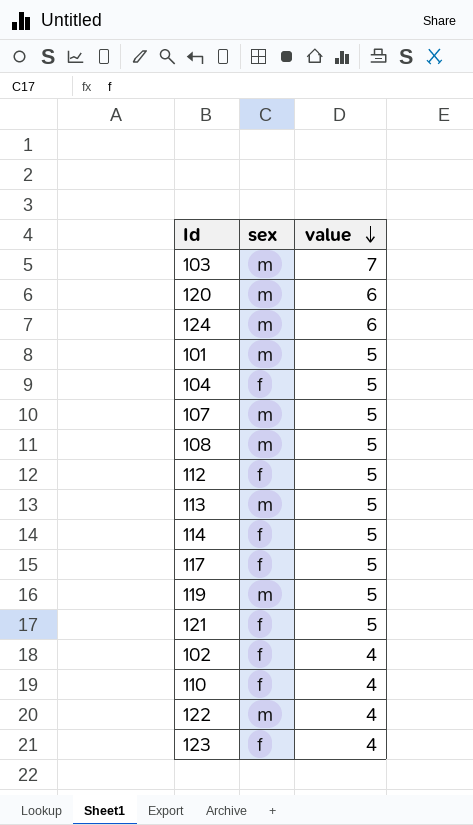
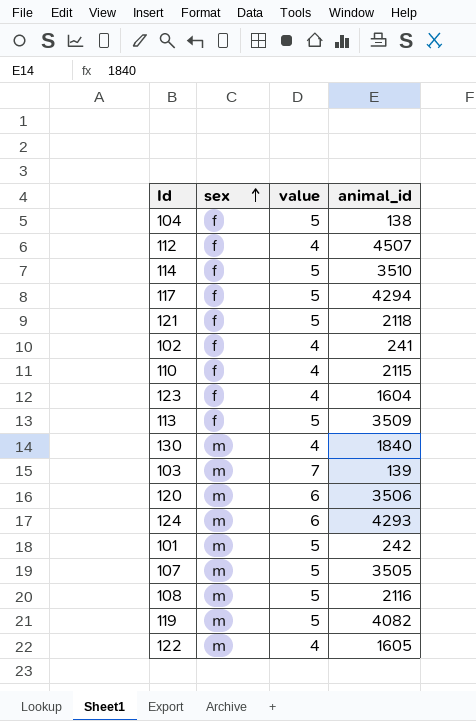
row order: value descending -> sex ascending
column animal_id | position: none -> 4
112 | value: 5 -> 4
113 | sex: m -> f
row 130: none -> m | 4 | 1840

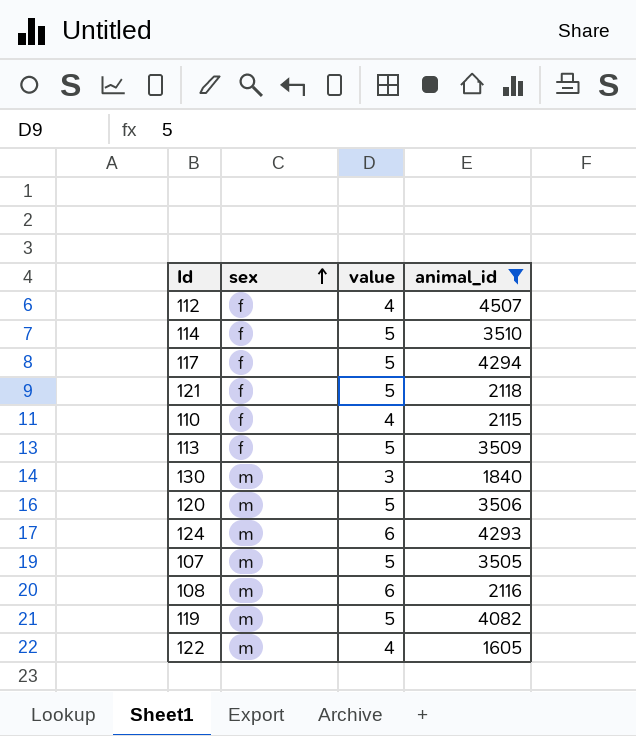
filter: none -> animal_id >= 1605
130 | value: 4 -> 3
120 | value: 6 -> 5
108 | value: 5 -> 6

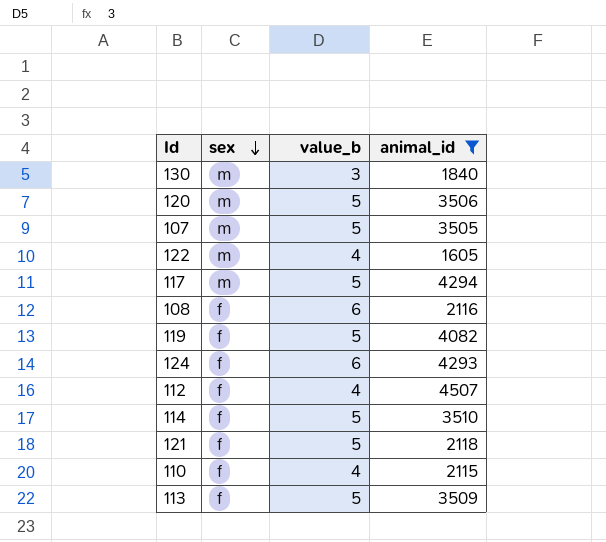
row order: sex ascending -> sex descending
column name: value -> value_b
117 | sex: f -> m
108 | sex: m -> f
119 | sex: m -> f
124 | sex: m -> f

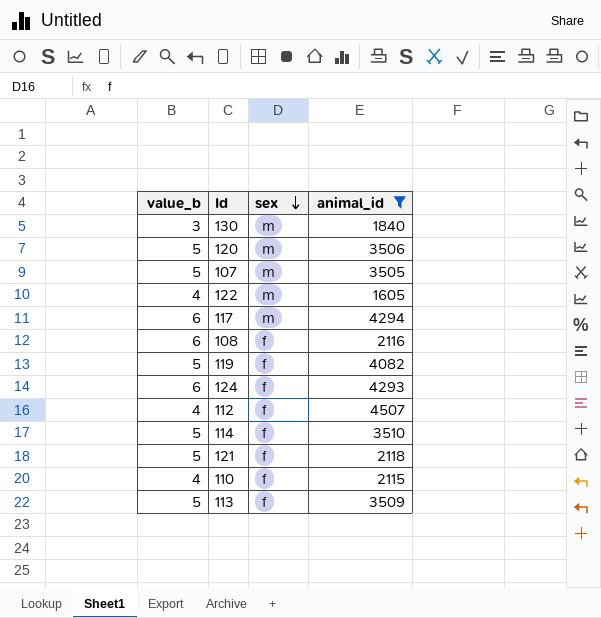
column value_b | position: 3 -> 1
117 | value_b: 5 -> 6

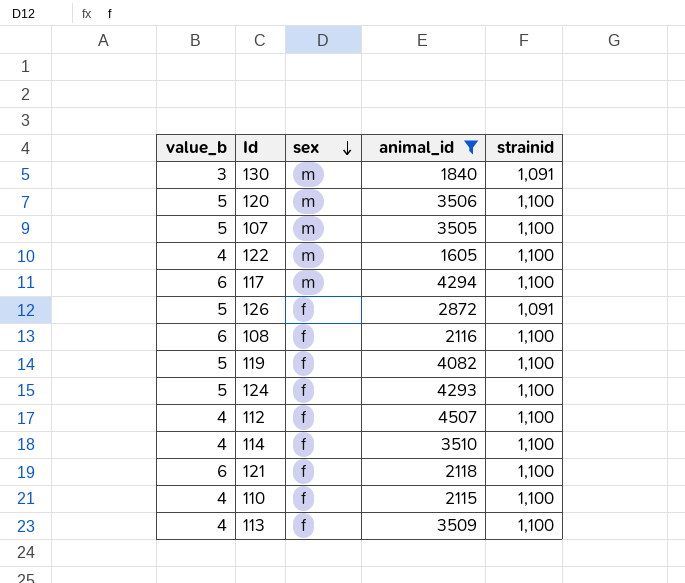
column strainid | position: none -> 5
row 126: none -> 5 | f | 2872 | 1,091
124 | value_b: 6 -> 5
114 | value_b: 5 -> 4
121 | value_b: 5 -> 6
113 | value_b: 5 -> 4

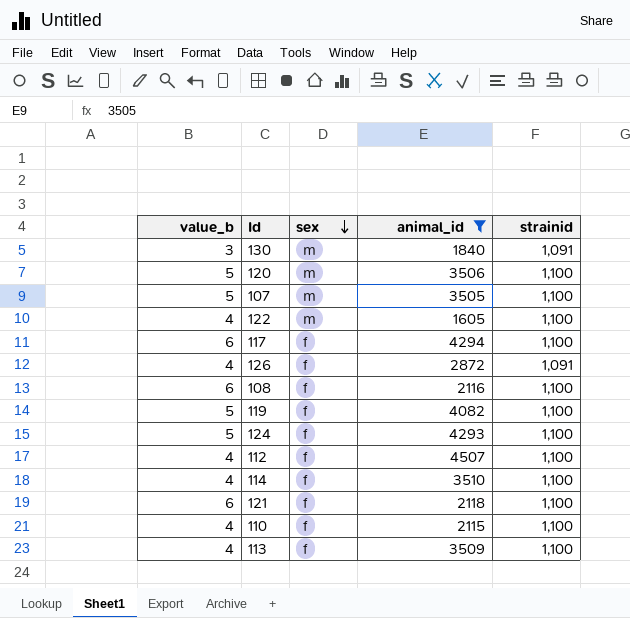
117 | sex: m -> f
126 | value_b: 5 -> 4

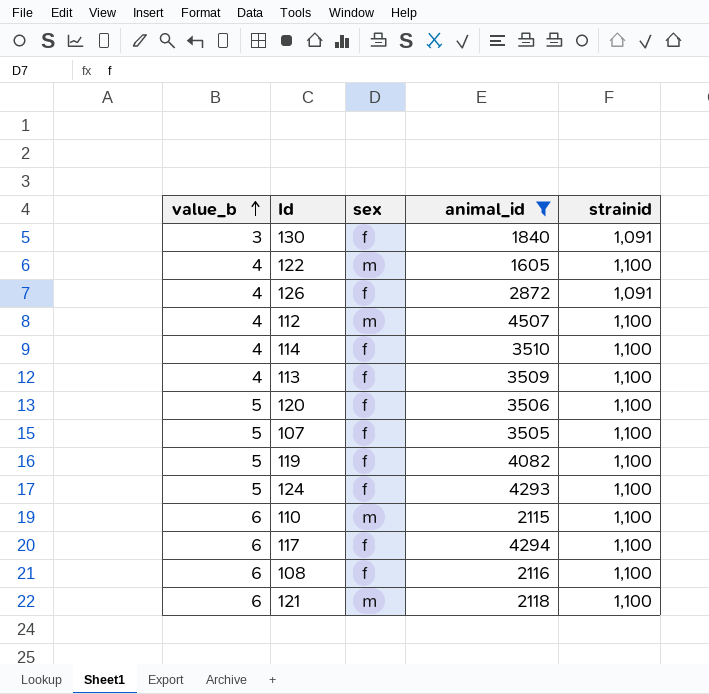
row order: sex descending -> value_b ascending
130 | sex: m -> f
112 | sex: f -> m
120 | sex: m -> f
107 | sex: m -> f
110 | value_b: 4 -> 6
110 | sex: f -> m
121 | sex: f -> m

